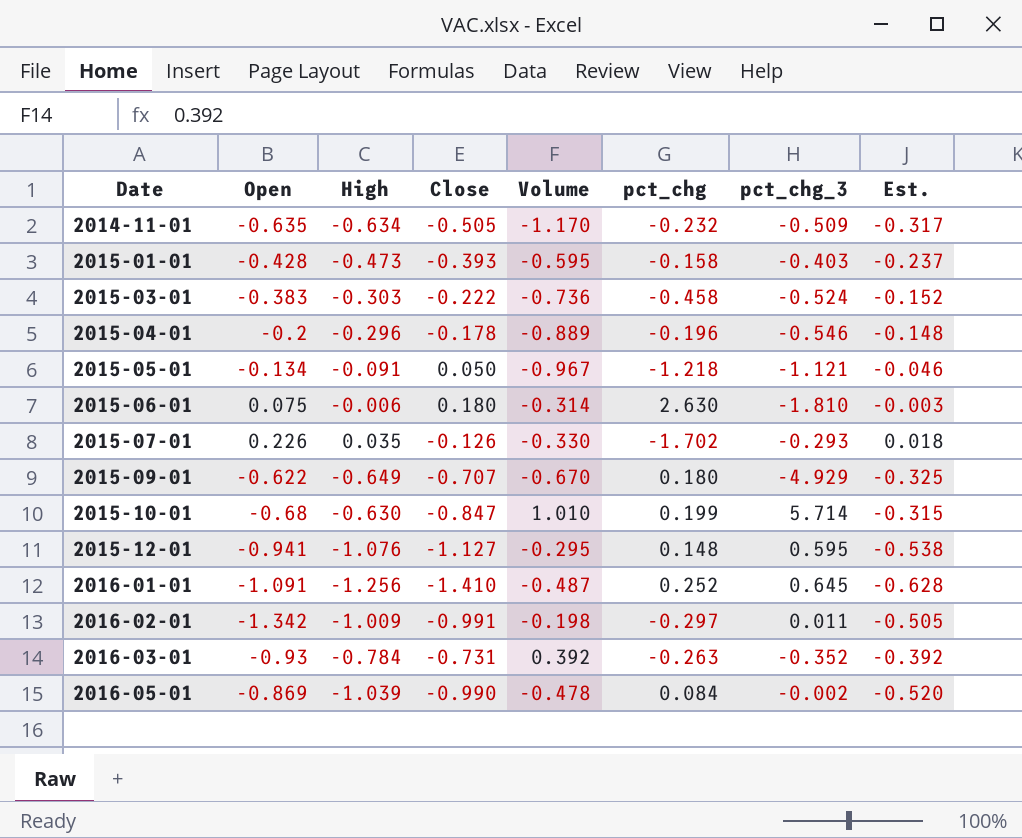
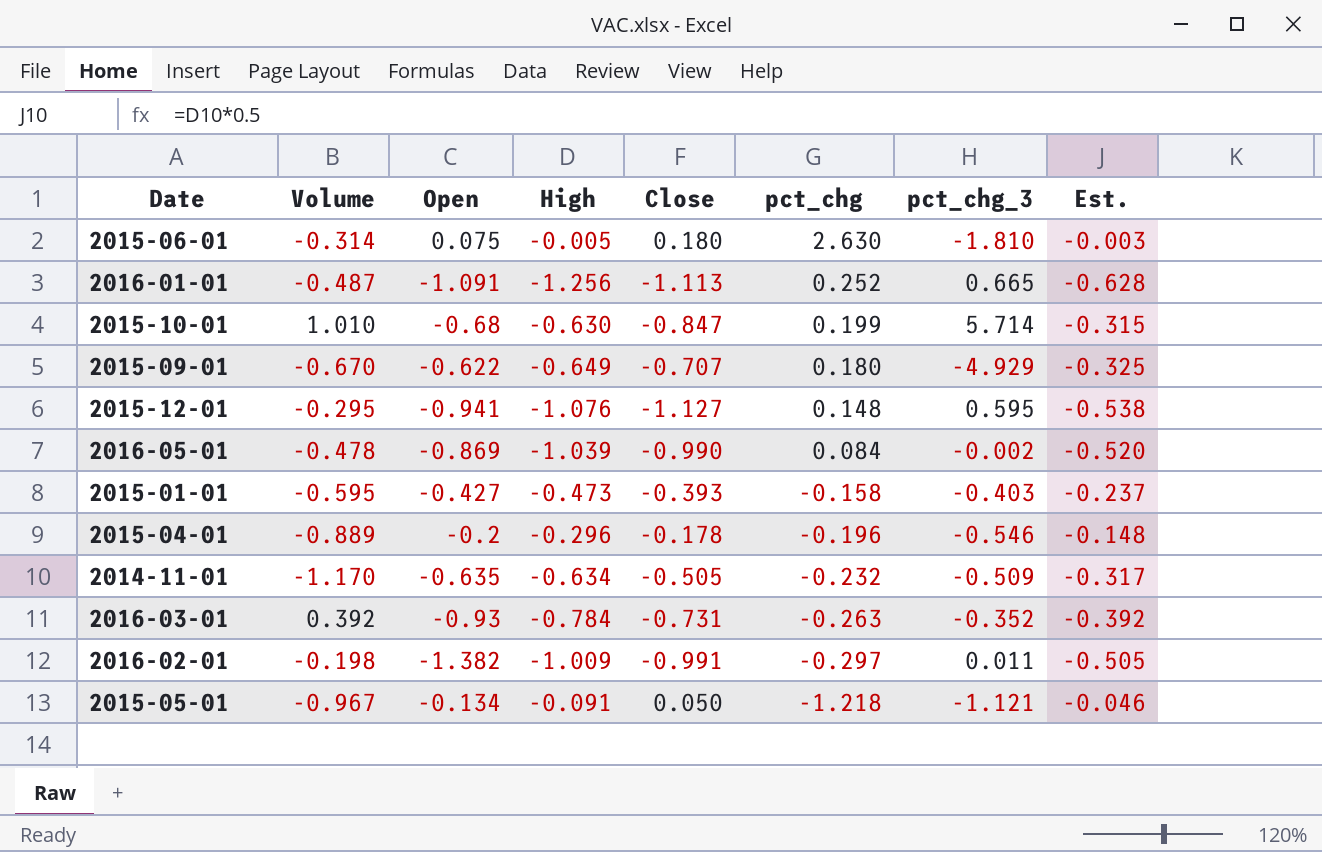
row order: Date ascending -> pct_chg descending
column Volume | position: 5 -> 2
row 2015-03-01: -0.383 | -0.303 | -0.222 | -0.736 | -0.458 | -0.524 | -0.152 -> none
row 2015-07-01: 0.226 | 0.035 | -0.126 | -0.330 | -1.702 | -0.293 | 0.018 -> none
2015-06-01 | High: -0.006 -> -0.005
2016-01-01 | Close: -1.410 -> -1.113
2016-01-01 | pct_chg_3: 0.645 -> 0.665
2015-01-01 | Open: -0.428 -> -0.427
2016-02-01 | Open: -1.342 -> -1.382

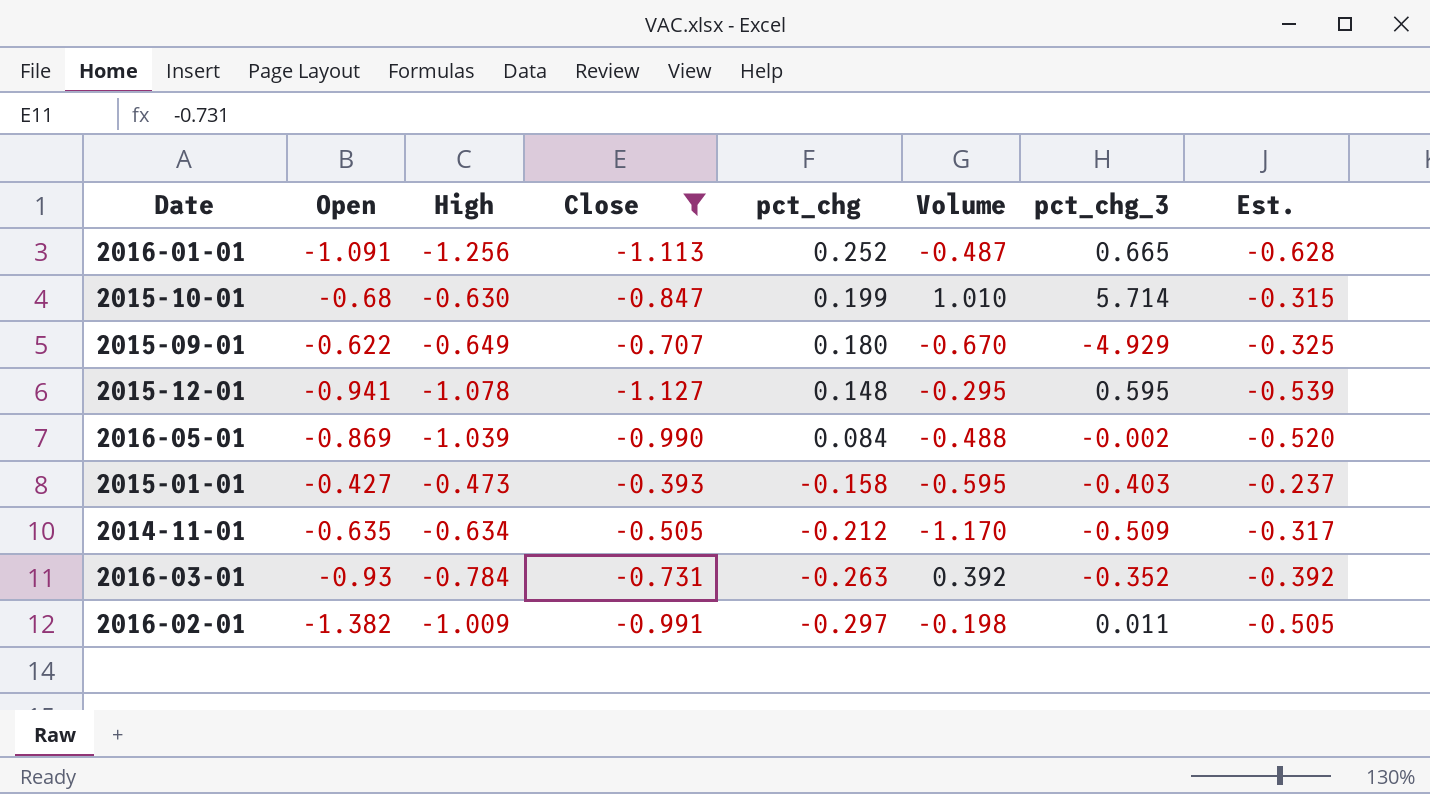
filter: none -> Close <= -0.393
column Volume | position: 2 -> 6
2015-12-01 | High: -1.076 -> -1.078
2015-12-01 | Est.: -0.538 -> -0.539
2016-05-01 | Volume: -0.478 -> -0.488
2014-11-01 | pct_chg: -0.232 -> -0.212

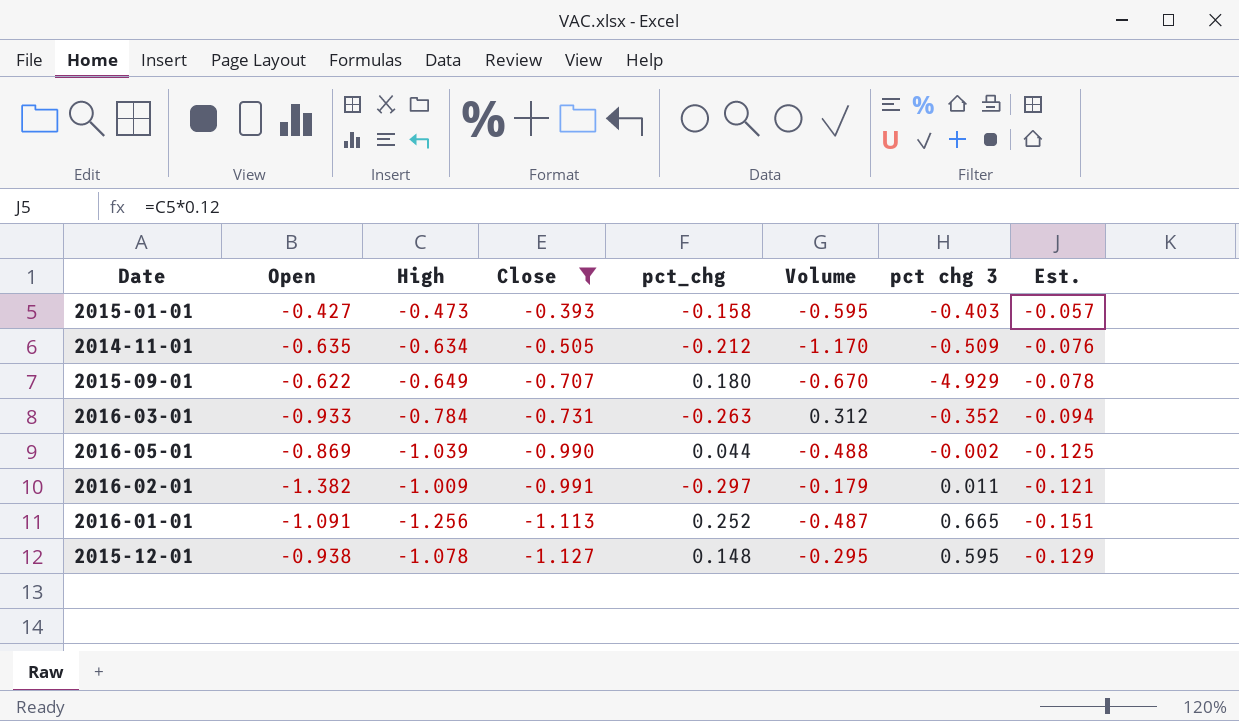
row order: pct_chg descending -> Close descending
column name: pct_chg_3 -> pct chg 3
column Est. | formula: [High] * 0.5 -> [High] * 0.12
row 2015-10-01: -0.68 | -0.630 | -0.847 | 0.199 | 1.010 | 5.714 | -0.315 -> none
2016-03-01 | Open: -0.93 -> -0.933
2016-03-01 | Volume: 0.392 -> 0.312
2016-05-01 | pct_chg: 0.084 -> 0.044
2016-02-01 | Volume: -0.198 -> -0.179
2015-12-01 | Open: -0.941 -> -0.938

